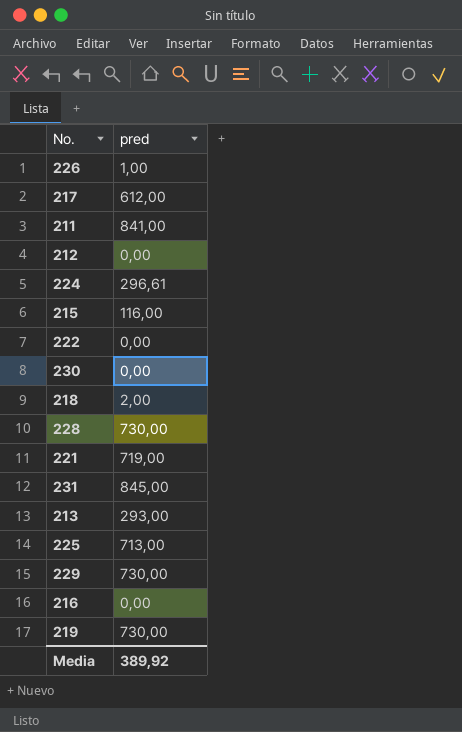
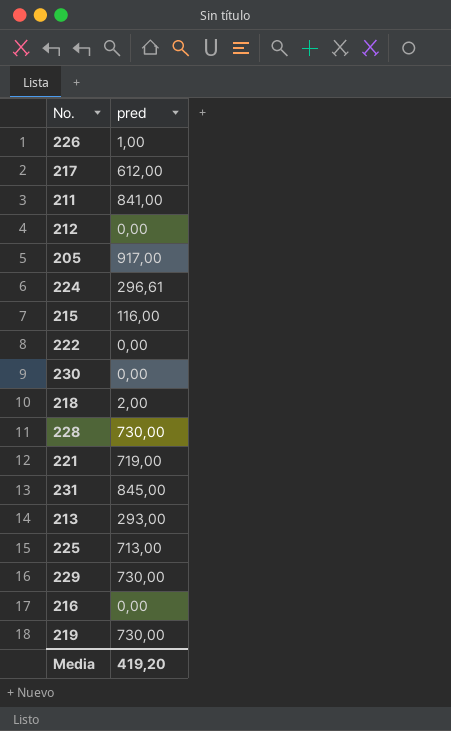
row 205: none -> 917,00
Media | pred: 389,92 -> 419,20

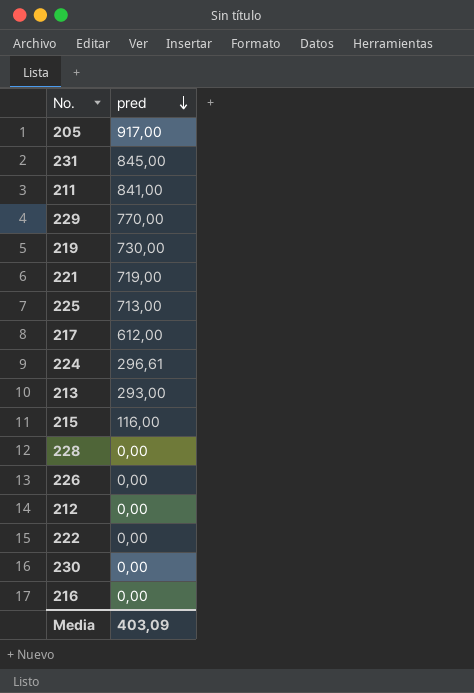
row order: none -> pred descending
row 218: 2,00 -> none
229 | pred: 730,00 -> 770,00
228 | pred: 730,00 -> 0,00
226 | pred: 1,00 -> 0,00
Media | pred: 419,20 -> 403,09

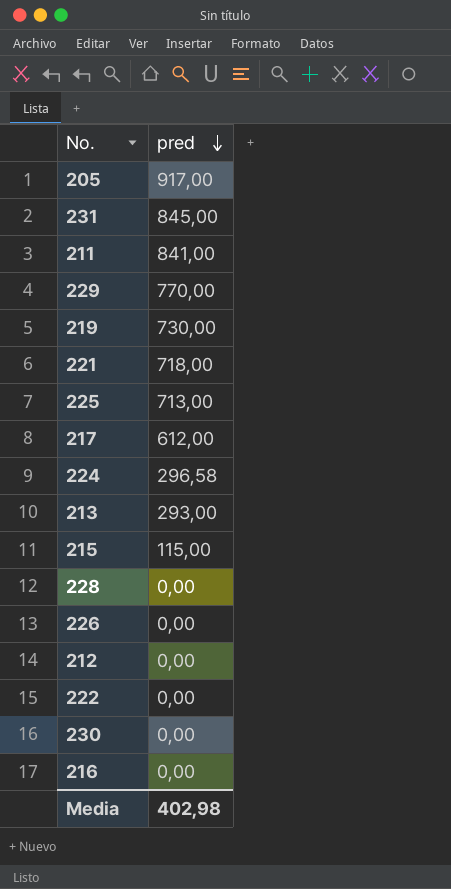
221 | pred: 719,00 -> 718,00
224 | pred: 296,61 -> 296,58
215 | pred: 116,00 -> 115,00
Media | pred: 403,09 -> 402,98

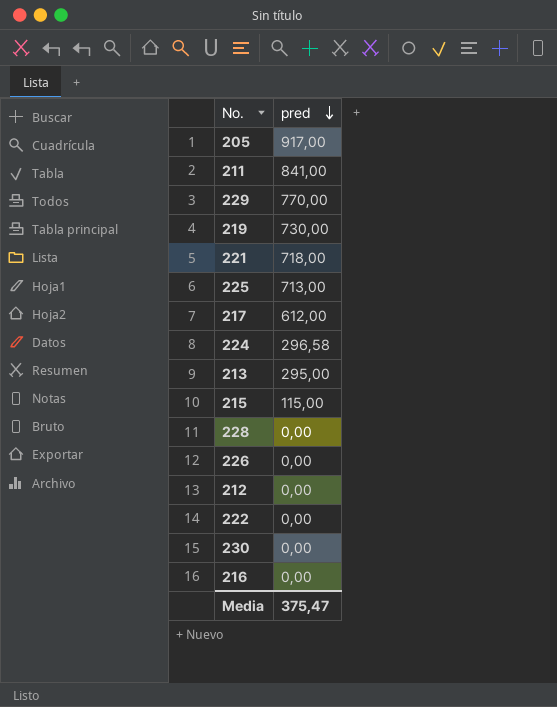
row 231: 845,00 -> none
213 | pred: 293,00 -> 295,00
Media | pred: 402,98 -> 375,47

